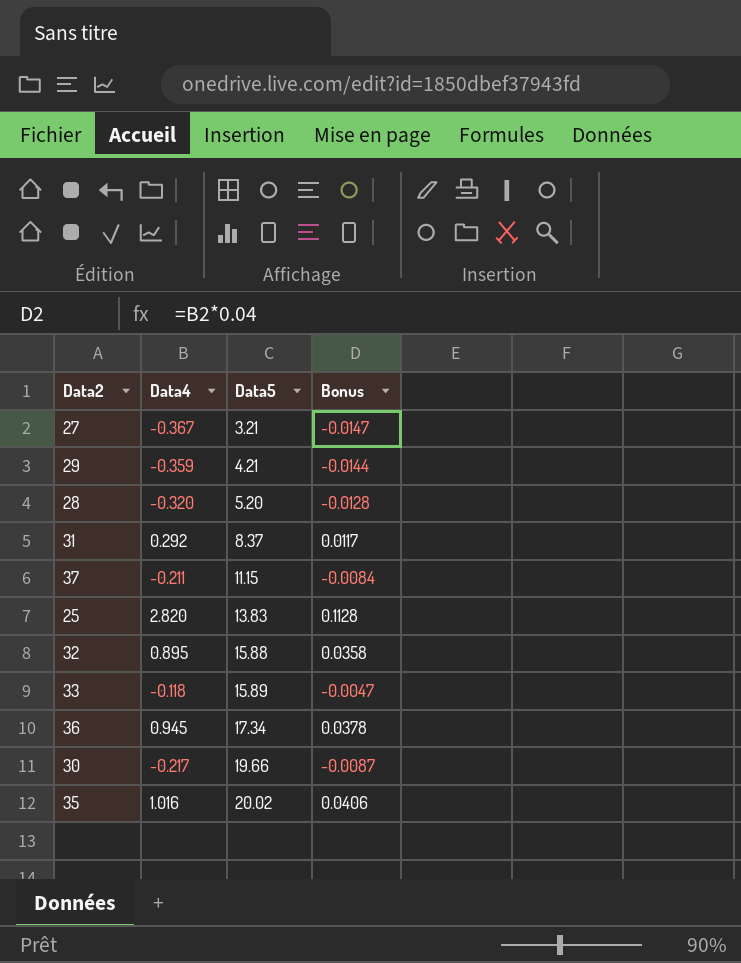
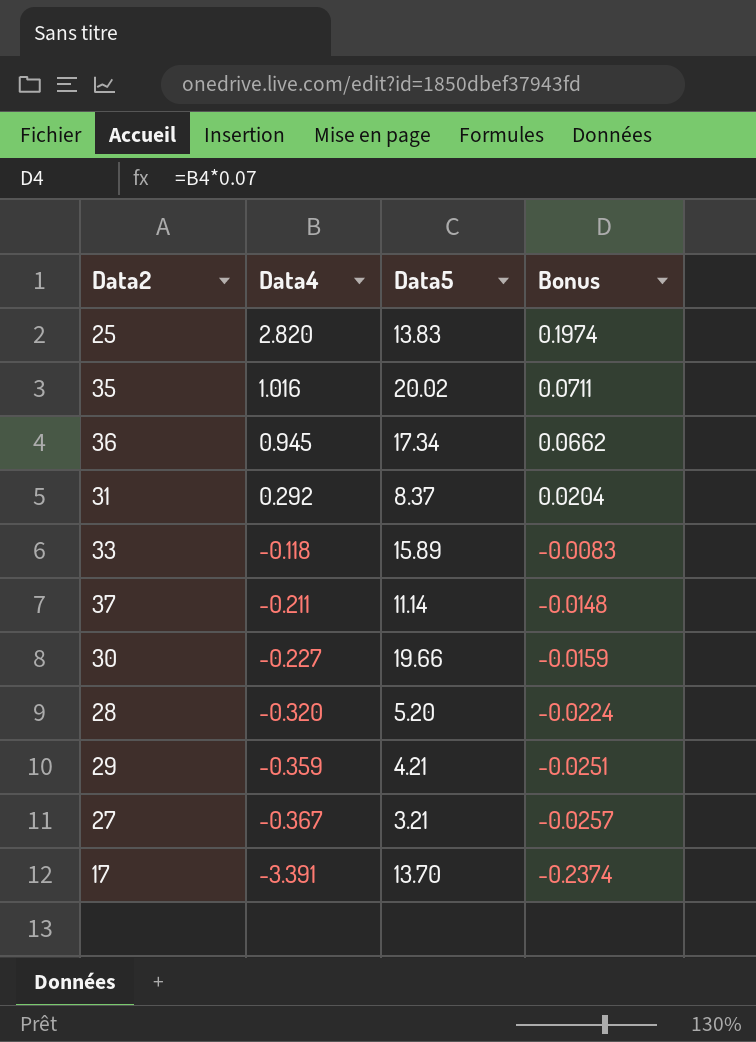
row order: Data5 ascending -> Data4 descending
column Bonus | formula: [Data4] * 0.04 -> [Data4] * 0.07
row 32: 0.895 | 15.88 | 0.0358 -> none
37 | Data5: 11.15 -> 11.14
30 | Data4: -0.217 -> -0.227
row 17: none -> -3.391 | 13.70 | -0.2374

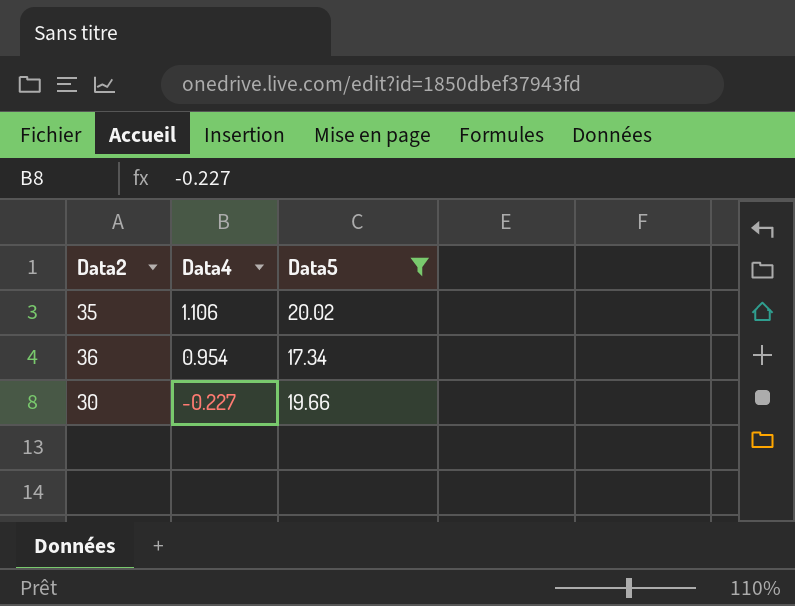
filter: none -> Data5 >= 17.34
column Bonus | formula: [Data4] * 0.07 -> none
35 | Data4: 1.016 -> 1.106
36 | Data4: 0.945 -> 0.954

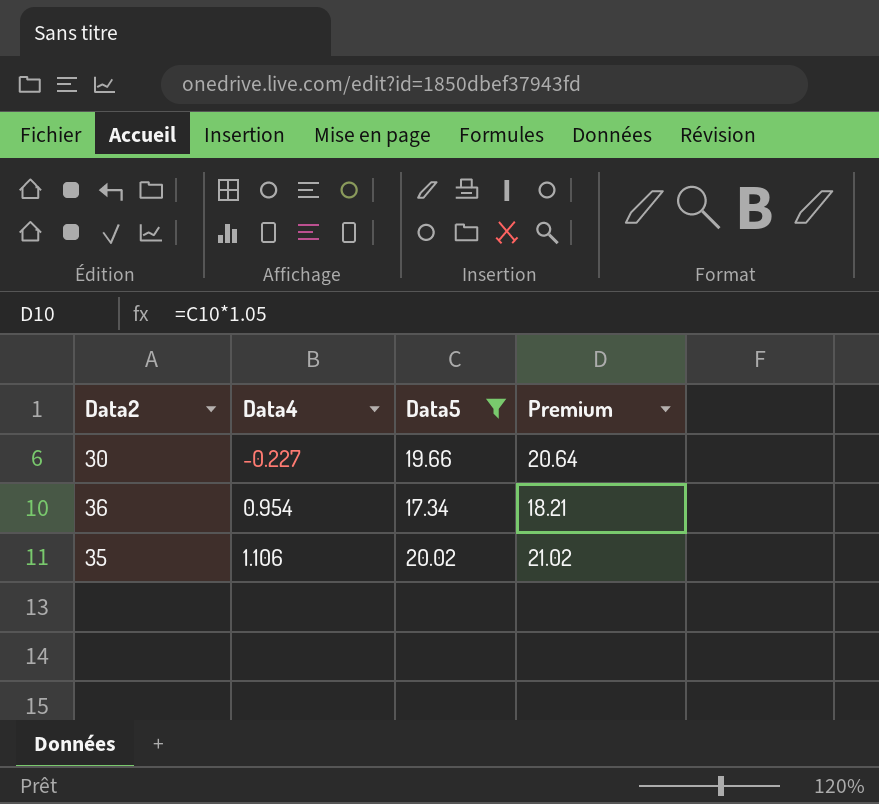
row order: Data4 descending -> Data4 ascending
column Premium | formula: none -> [Data5] * 1.05

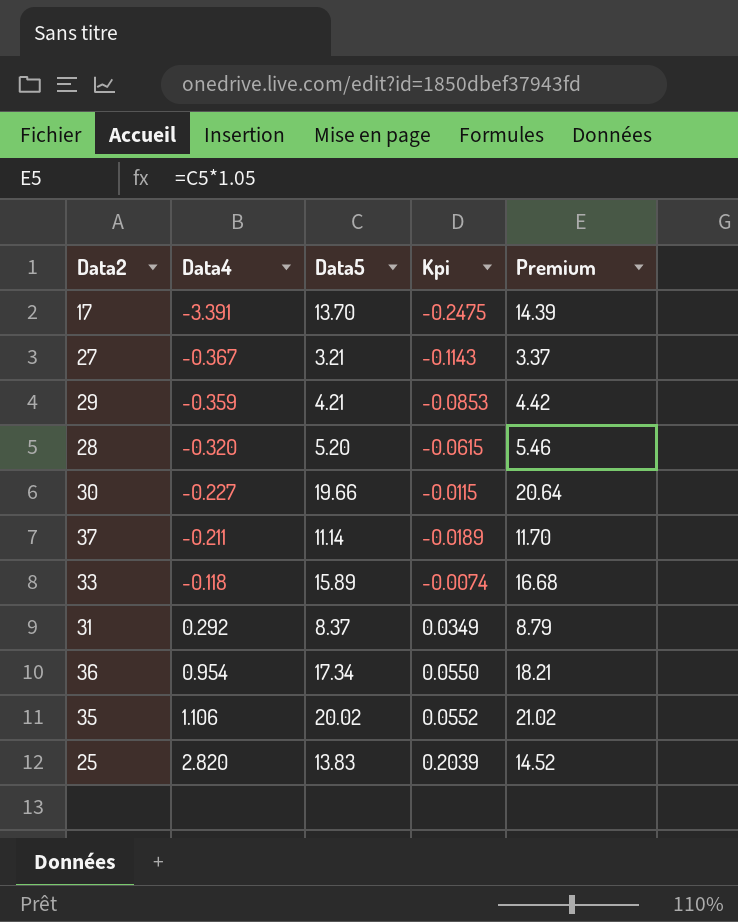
filter: Data5 >= 17.34 -> none
column Kpi | formula: none -> [Data4] / [Data5]

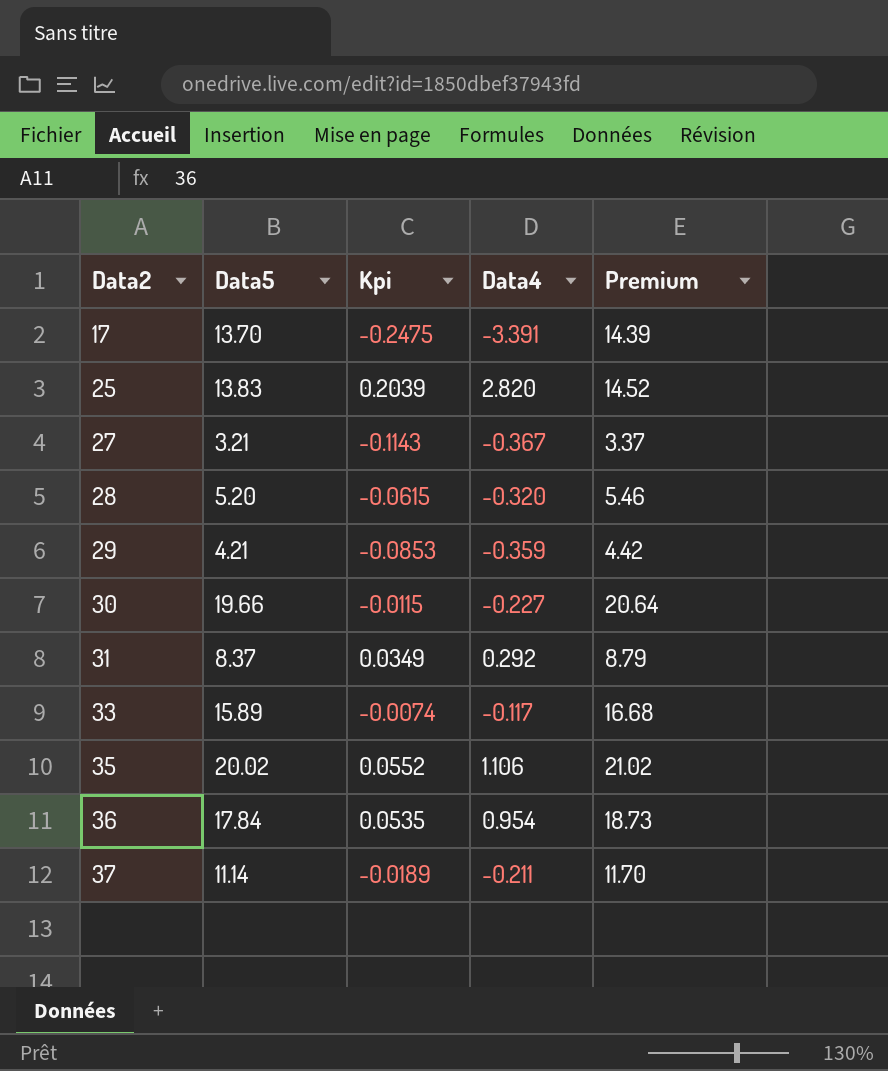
row order: Data4 ascending -> Data2 ascending
column Data4 | position: 2 -> 4
33 | Data4: -0.118 -> -0.117
36 | Data5: 17.34 -> 17.84
36 | Kpi: 0.0550 -> 0.0535
36 | Premium: 18.21 -> 18.73

